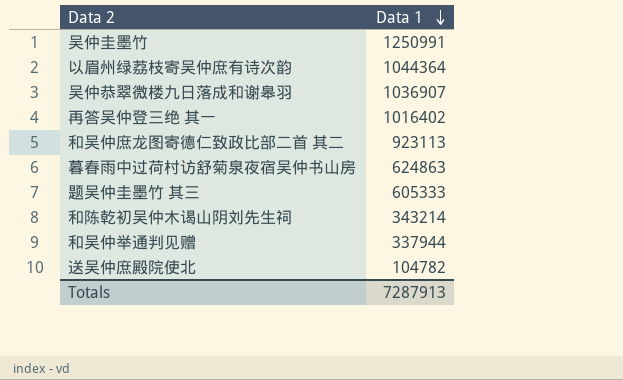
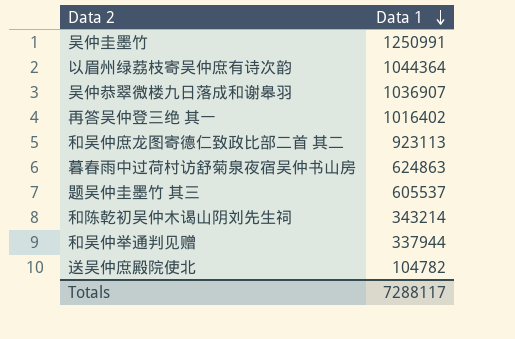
题吴仲圭墨竹 其三 | Data 1: 605333 -> 605537
Totals | Data 1: 7287913 -> 7288117

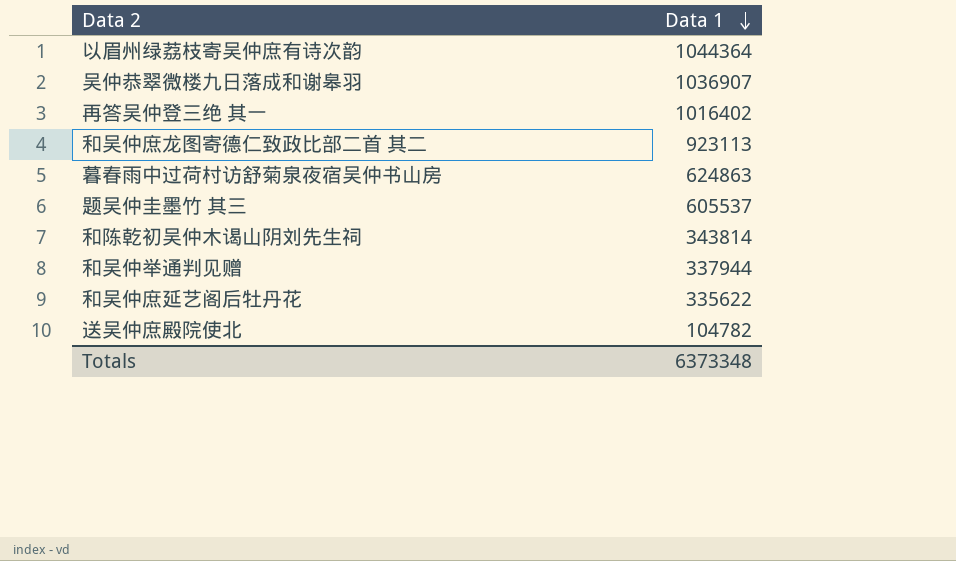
row 吴仲圭墨竹: 1250991 -> none
和陈乾初吴仲木谒山阴刘先生祠 | Data 1: 343214 -> 343814
row 和吴仲庶延艺阁后牡丹花: none -> 335622
Totals | Data 1: 7288117 -> 6373348

